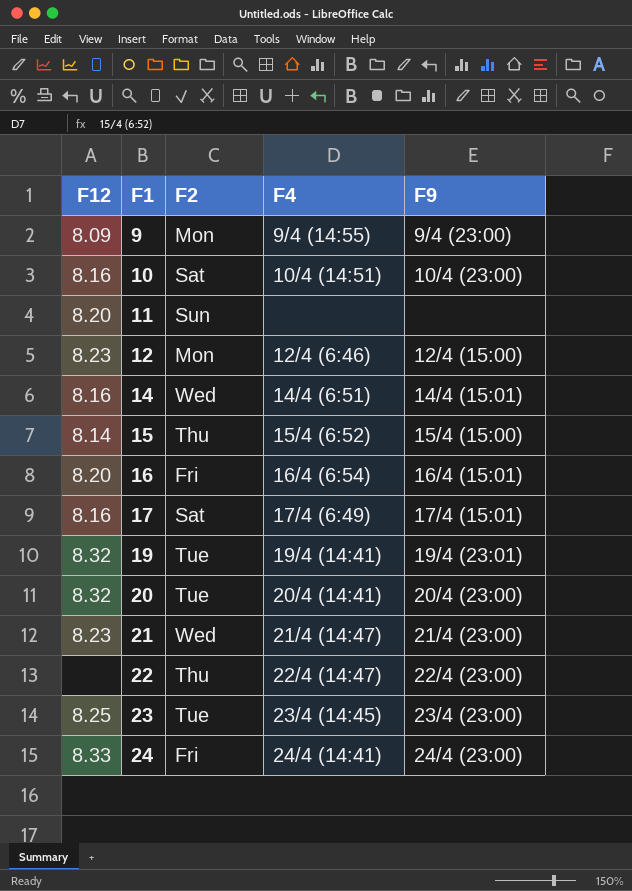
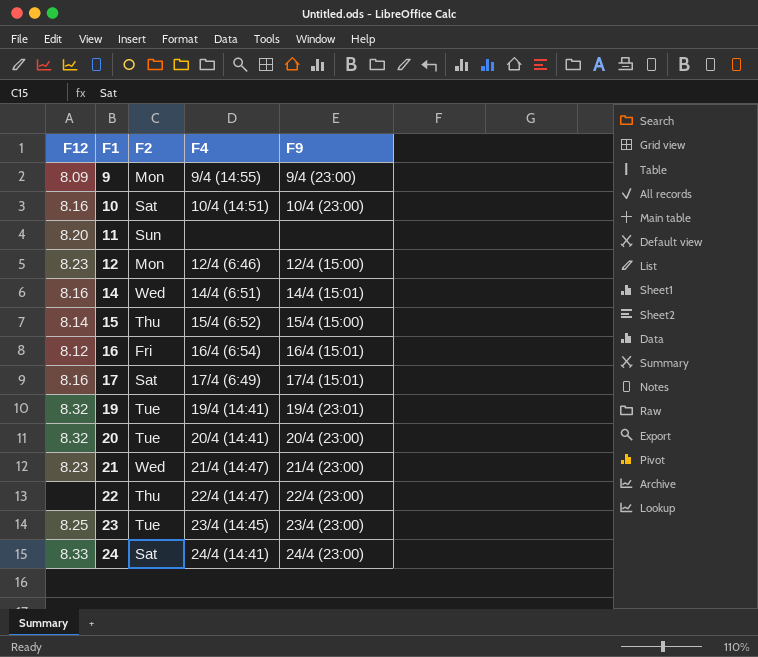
16 | F12: 8.20 -> 8.12
24 | F2: Fri -> Sat

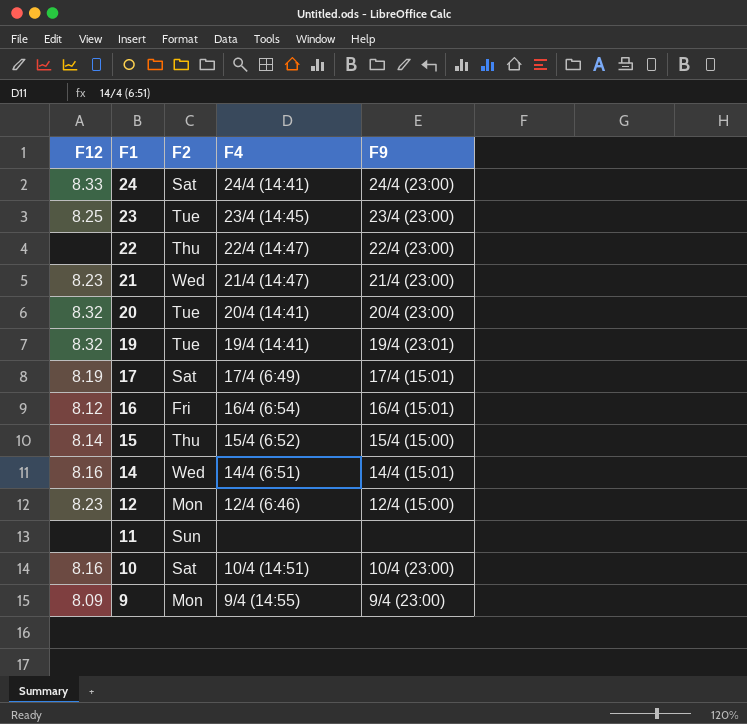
row order: F1 ascending -> F1 descending
17 | F12: 8.16 -> 8.19
11 | F12: 8.20 -> none

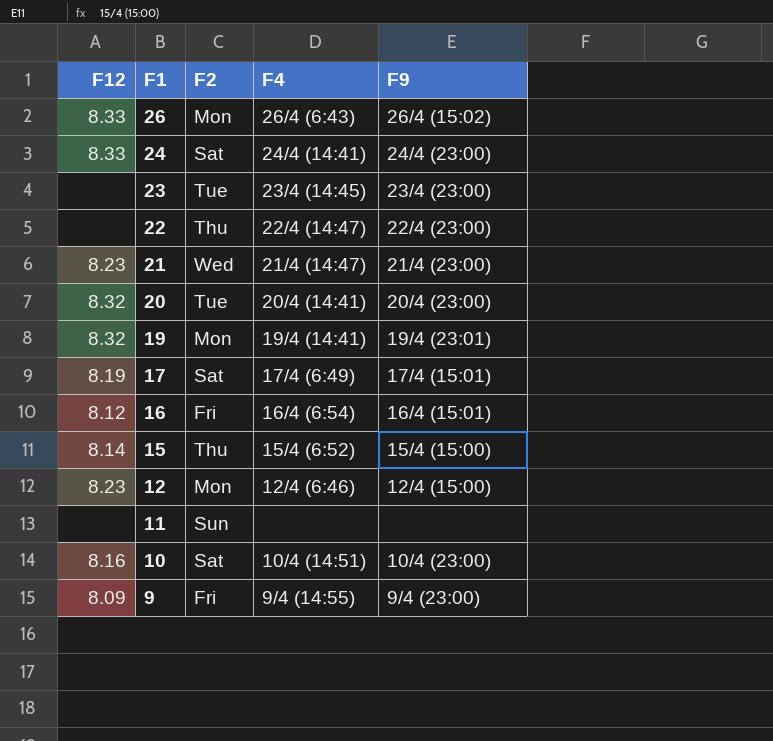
row 14: 8.16 | Wed | 14/4 (6:51) | 14/4 (15:01) -> none
row 26: none -> 8.33 | Mon | 26/4 (6:43) | 26/4 (15:02)
23 | F12: 8.25 -> none
19 | F2: Tue -> Mon
9 | F2: Mon -> Fri

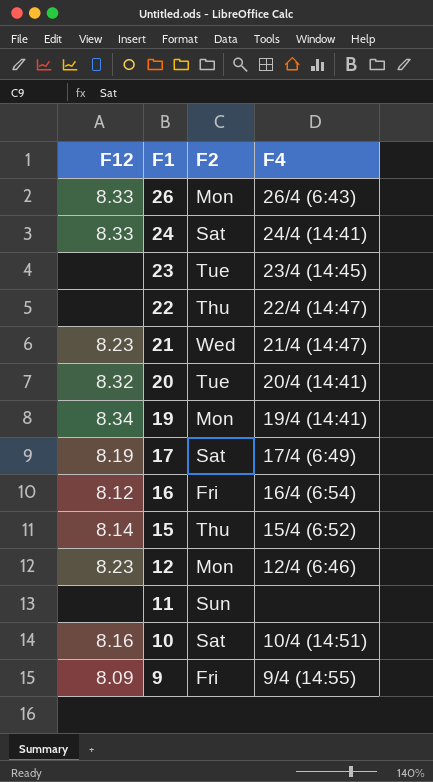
column F9 | position: 5 -> none
19 | F12: 8.32 -> 8.34

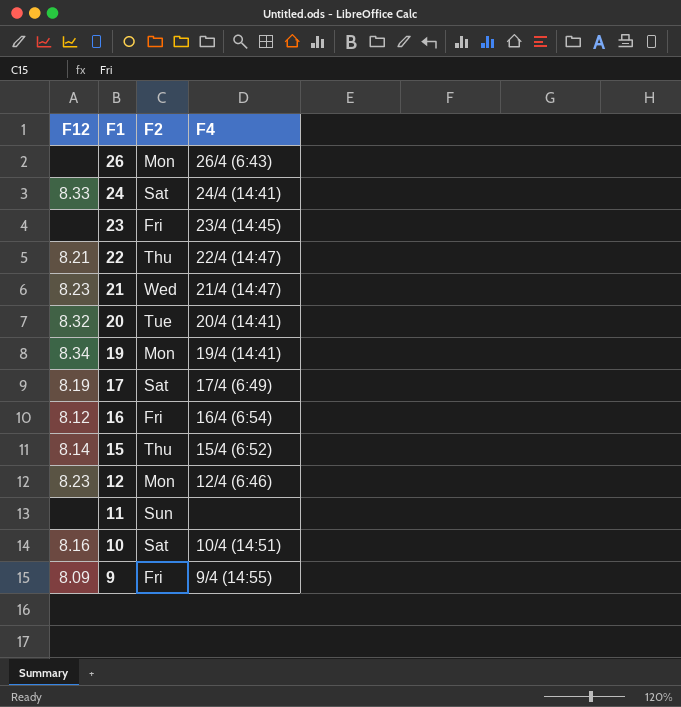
26 | F12: 8.33 -> none
23 | F2: Tue -> Fri
22 | F12: none -> 8.21

